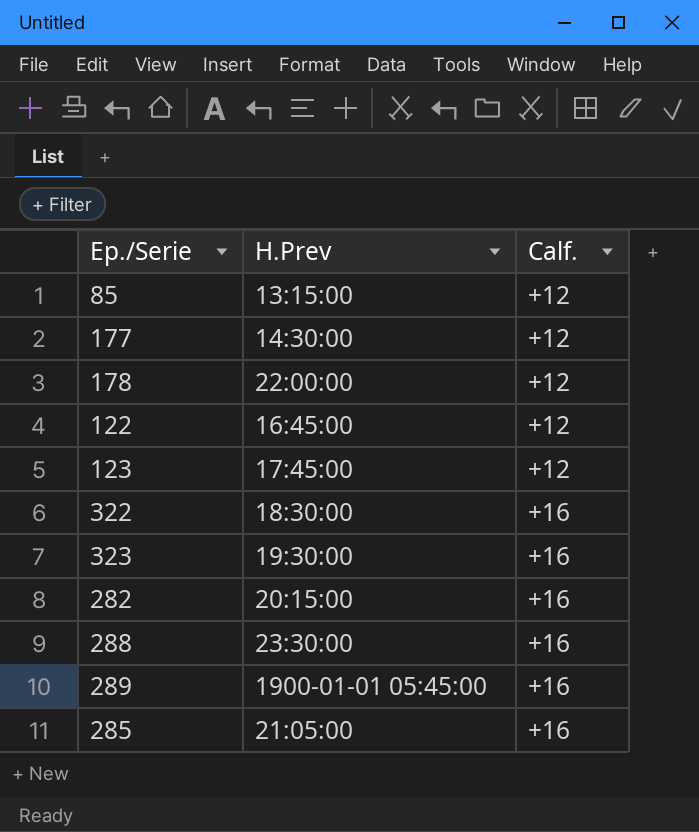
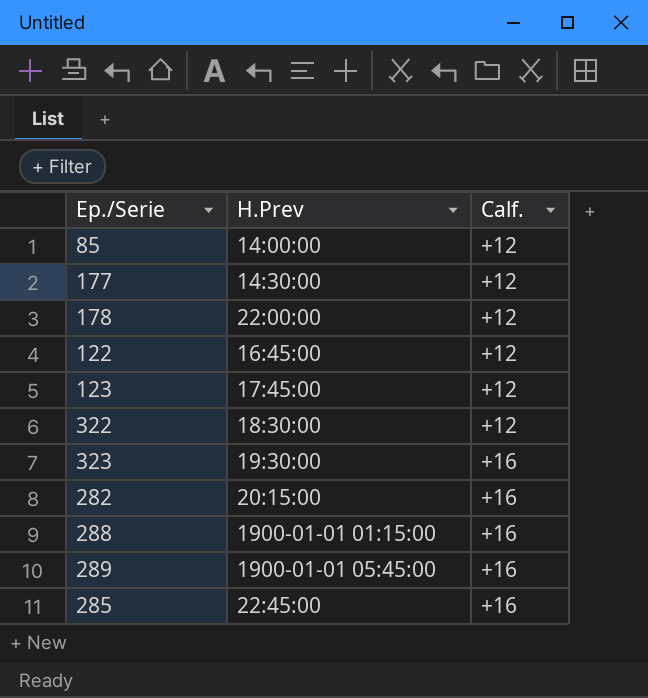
85 | H.Prev: 13:15:00 -> 14:00:00
322 | Calf.: +16 -> +12
288 | H.Prev: 23:30:00 -> 1900-01-01 01:15:00
285 | H.Prev: 21:05:00 -> 22:45:00

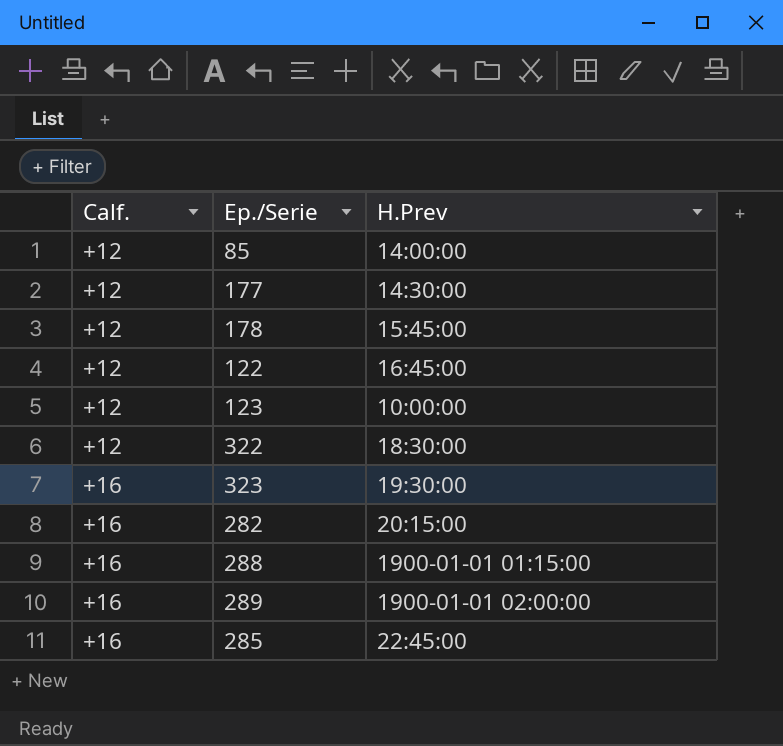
column Calf. | position: 3 -> 1
178 | H.Prev: 22:00:00 -> 15:45:00
123 | H.Prev: 17:45:00 -> 10:00:00
289 | H.Prev: 1900-01-01 05:45:00 -> 1900-01-01 02:00:00

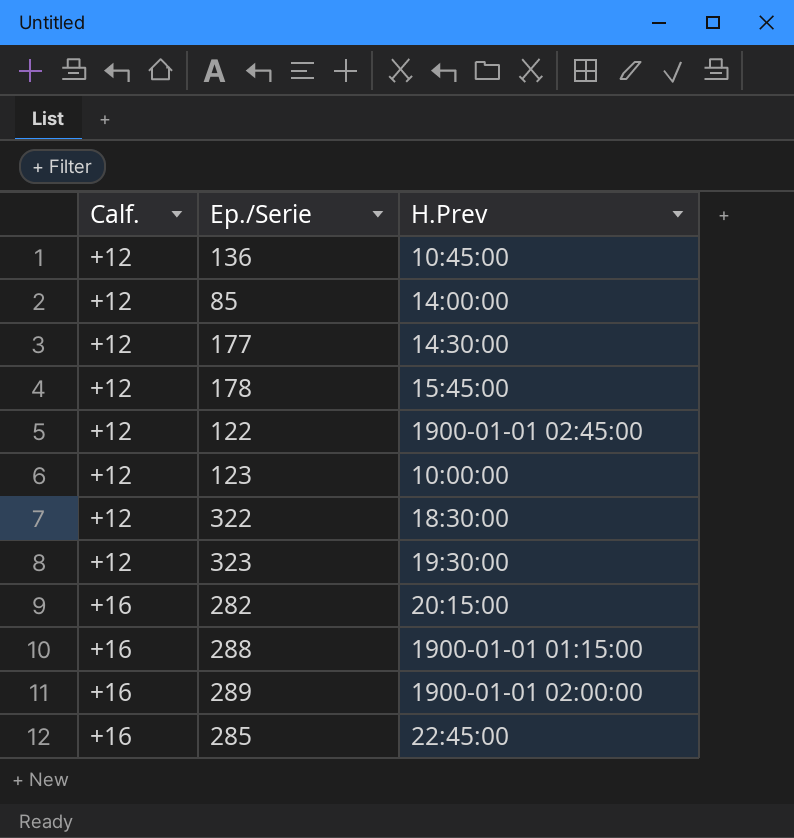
row 136: none -> +12 | 10:45:00
122 | H.Prev: 16:45:00 -> 1900-01-01 02:45:00
323 | Calf.: +16 -> +12

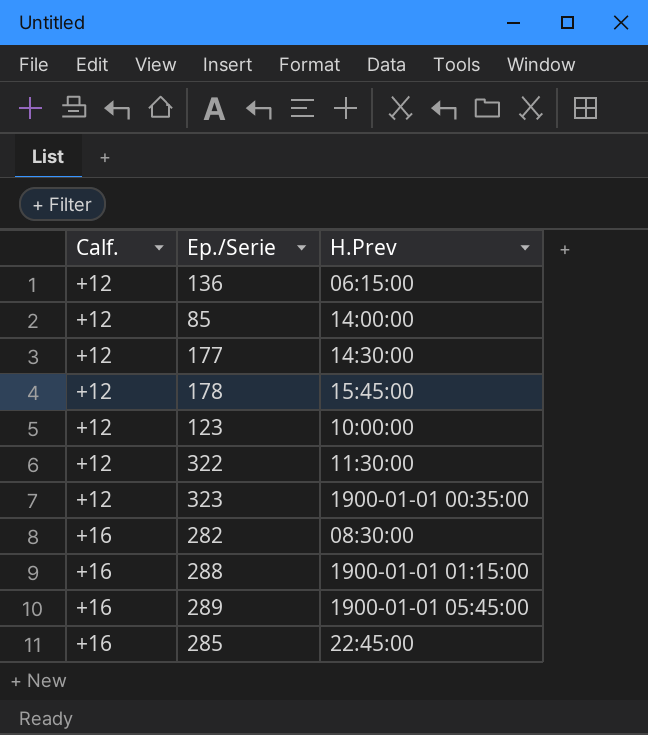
row 122: +12 | 1900-01-01 02:45:00 -> none
136 | H.Prev: 10:45:00 -> 06:15:00
322 | H.Prev: 18:30:00 -> 11:30:00
323 | H.Prev: 19:30:00 -> 1900-01-01 00:35:00
282 | H.Prev: 20:15:00 -> 08:30:00
289 | H.Prev: 1900-01-01 02:00:00 -> 1900-01-01 05:45:00

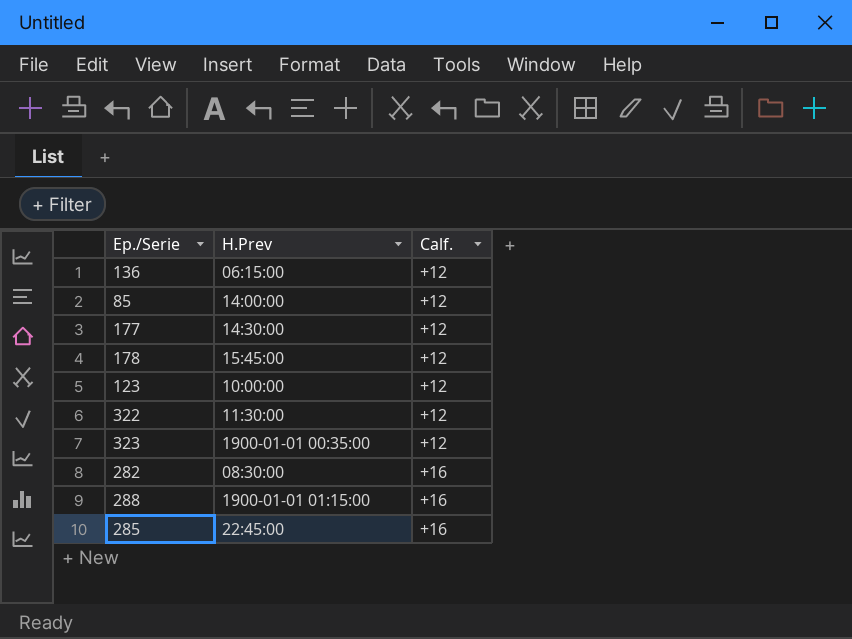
column Calf. | position: 1 -> 3
row 289: +16 | 1900-01-01 05:45:00 -> none

